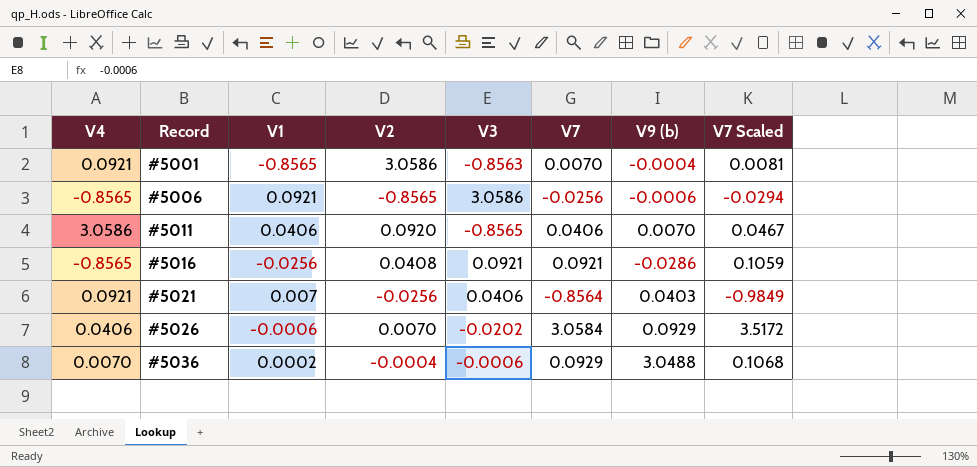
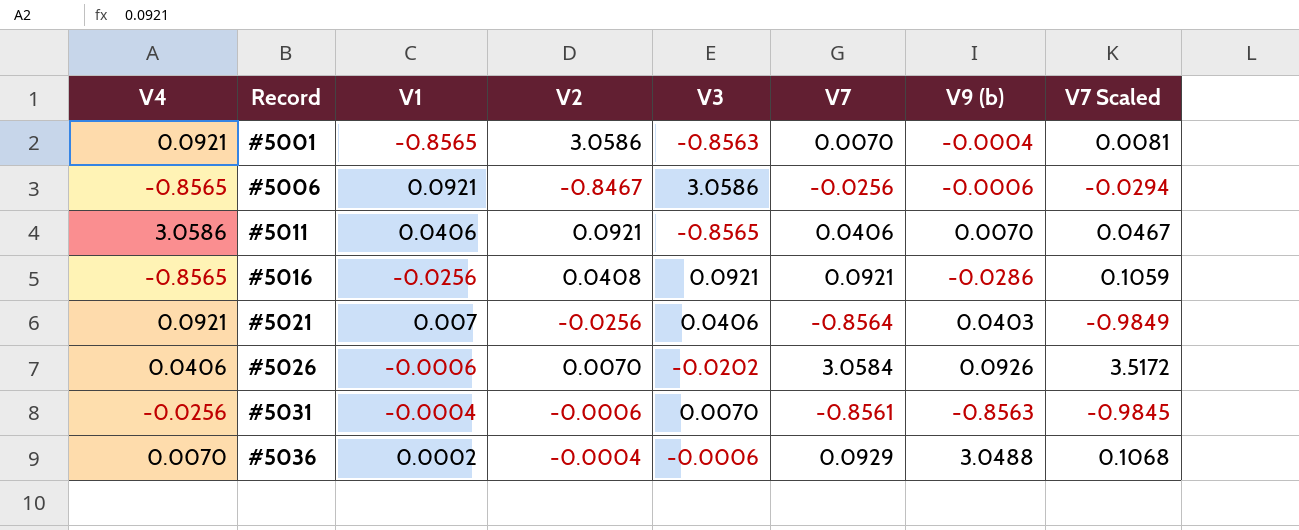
#5006 | V2: -0.8565 -> -0.8467
#5011 | V2: 0.0920 -> 0.0921
#5026 | V9 (b): 0.0929 -> 0.0926
row #5031: none -> -0.0256 | -0.0004 | -0.0006 | 0.0070 | -0.8561 | -0.8563 | -0.9845

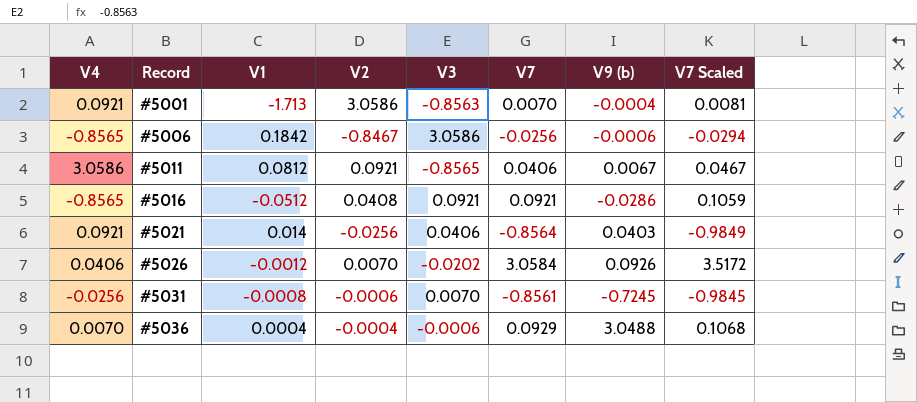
#5001 | V1: -0.8565 -> -1.713
#5006 | V1: 0.0921 -> 0.1842
#5011 | V1: 0.0406 -> 0.0812
#5011 | V9 (b): 0.0070 -> 0.0067
#5016 | V1: -0.0256 -> -0.0512
#5021 | V1: 0.007 -> 0.014
#5026 | V1: -0.0006 -> -0.0012
#5031 | V1: -0.0004 -> -0.0008
#5031 | V9 (b): -0.8563 -> -0.7245
#5036 | V1: 0.0002 -> 0.0004

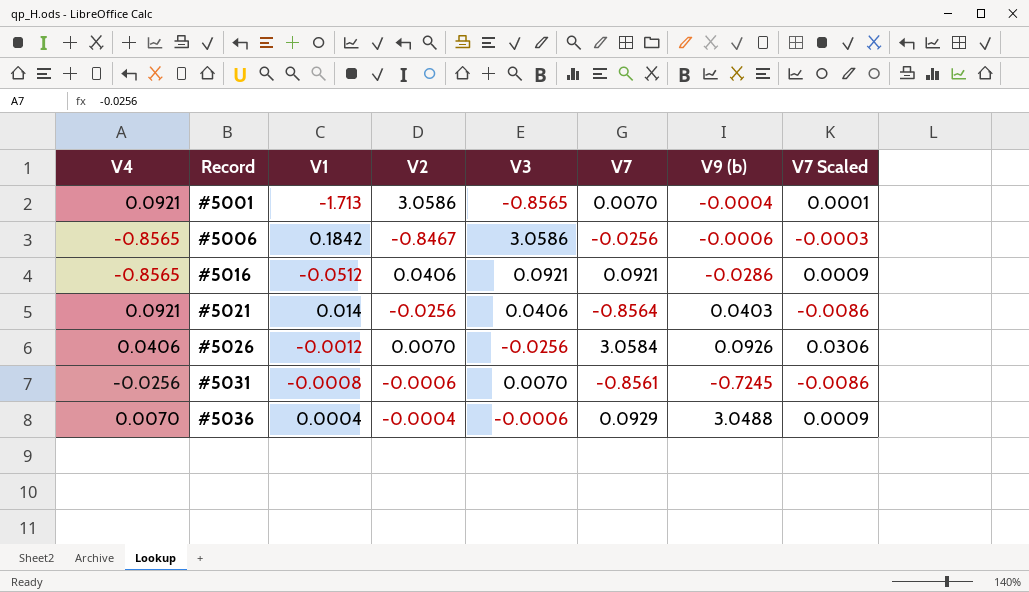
column V7 Scaled | formula: [V7] * 1.15 -> [V7] * 0.01
row #5011: 3.0586 | 0.0812 | 0.0921 | -0.8565 | 0.0406 | 0.0067 | 0.0467 -> none
#5001 | V3: -0.8563 -> -0.8565
#5016 | V2: 0.0408 -> 0.0406
#5026 | V3: -0.0202 -> -0.0256

